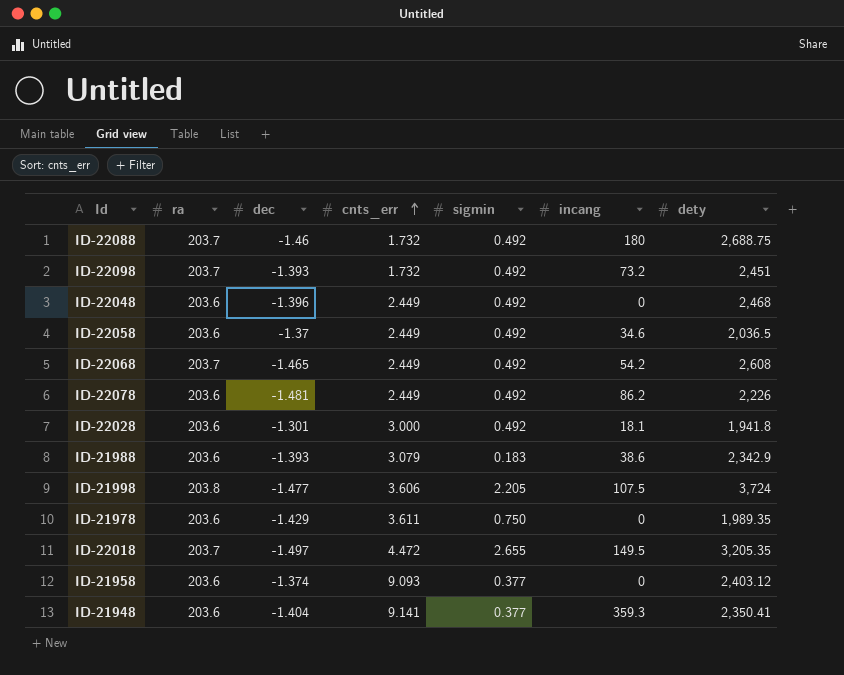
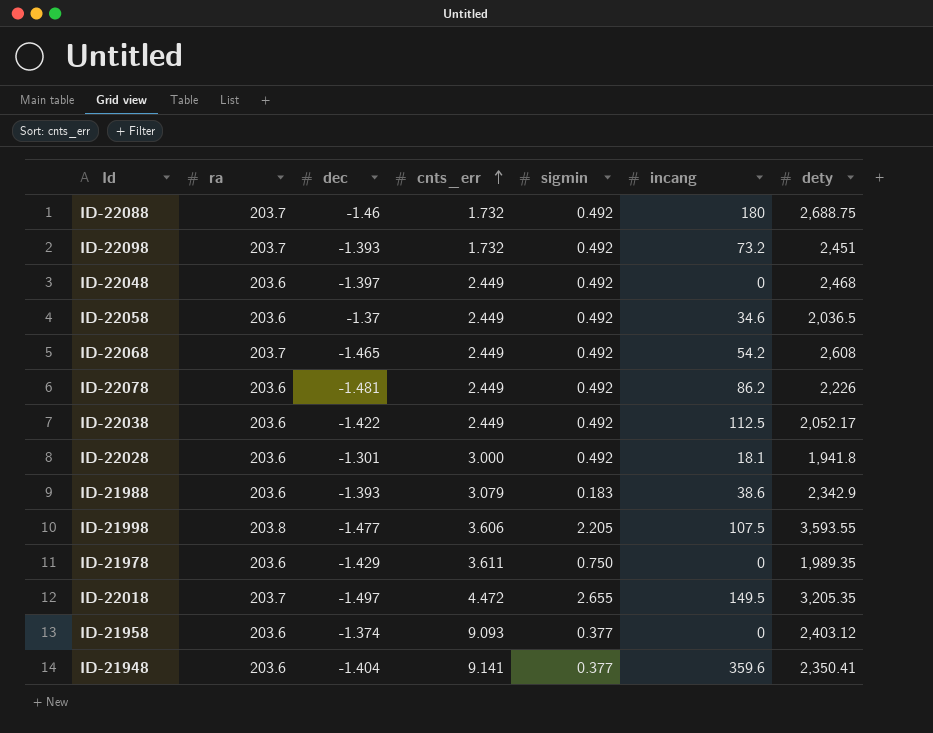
ID-22048 | dec: -1.396 -> -1.397
row ID-22038: none -> 203.6 | -1.422 | 2.449 | 0.492 | 112.5 | 2,052.17
ID-21998 | dety: 3,724 -> 3,593.55
ID-21948 | incang: 359.3 -> 359.6

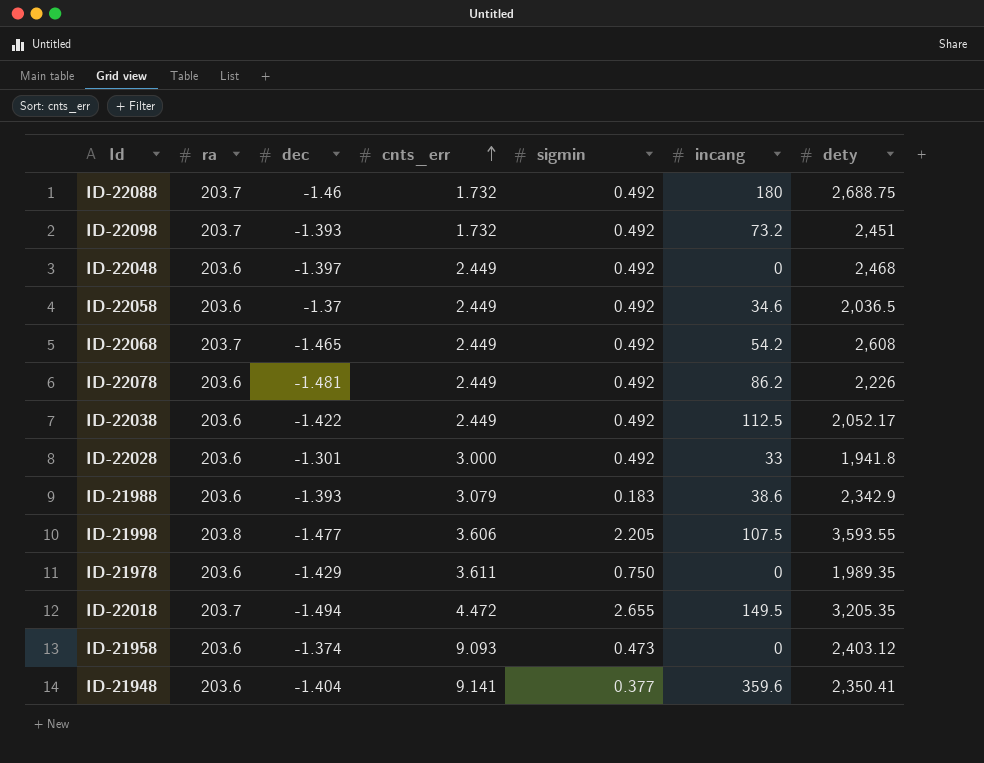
ID-22028 | incang: 18.1 -> 33
ID-22018 | dec: -1.497 -> -1.494
ID-21958 | sigmin: 0.377 -> 0.473

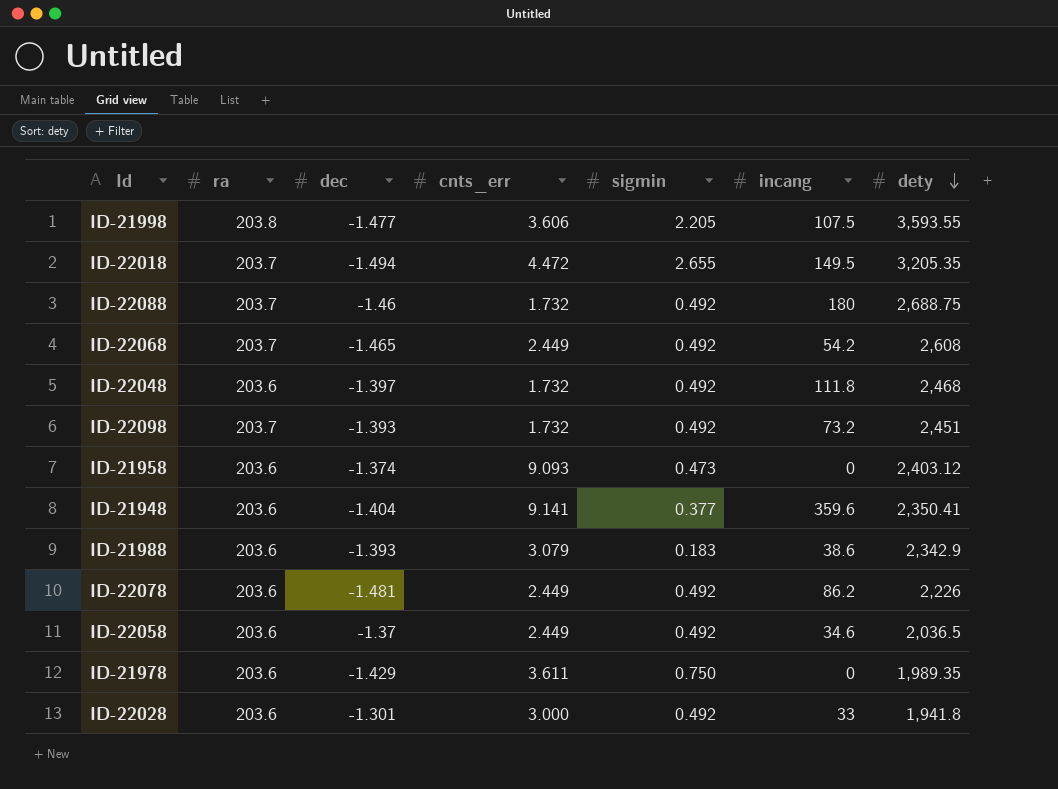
row order: cnts_err ascending -> dety descending
row ID-22038: 203.6 | -1.422 | 2.449 | 0.492 | 112.5 | 2,052.17 -> none
ID-22048 | cnts_err: 2.449 -> 1.732
ID-22048 | incang: 0 -> 111.8

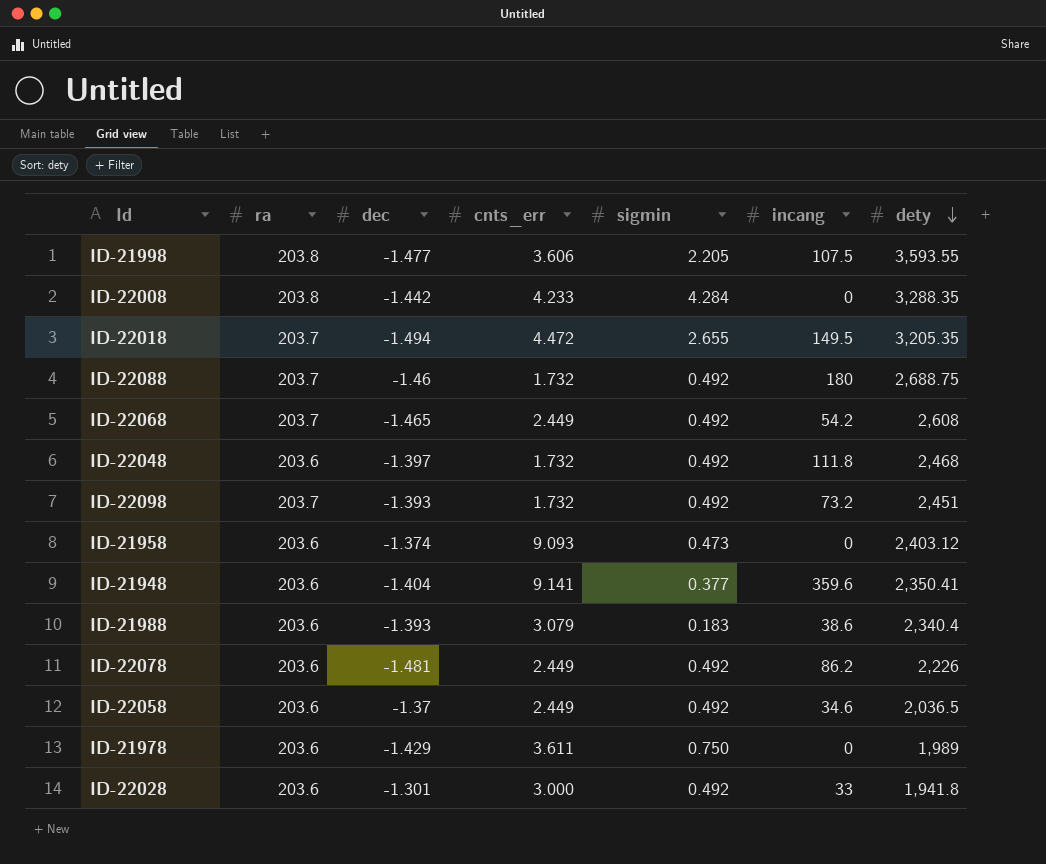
row ID-22008: none -> 203.8 | -1.442 | 4.233 | 4.284 | 0 | 3,288.35
ID-21988 | dety: 2,342.9 -> 2,340.4
ID-21978 | dety: 1,989.35 -> 1,989

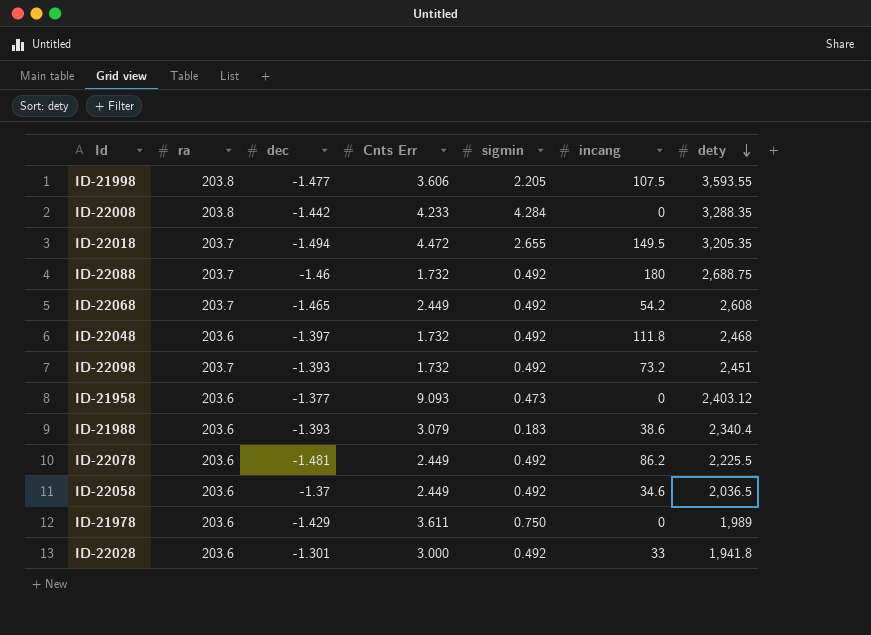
column name: cnts_err -> Cnts Err
row ID-21948: 203.6 | -1.404 | 9.141 | 0.377 | 359.6 | 2,350.41 -> none
ID-21958 | dec: -1.374 -> -1.377
ID-22078 | dety: 2,226 -> 2,225.5

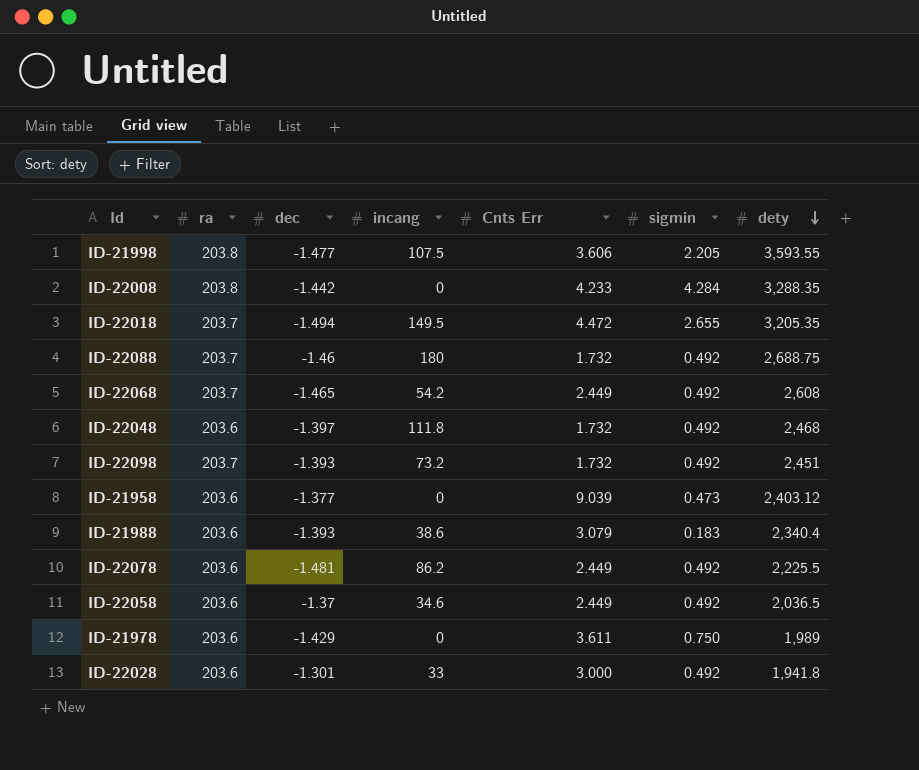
column incang | position: 6 -> 4
ID-21958 | Cnts Err: 9.093 -> 9.039

